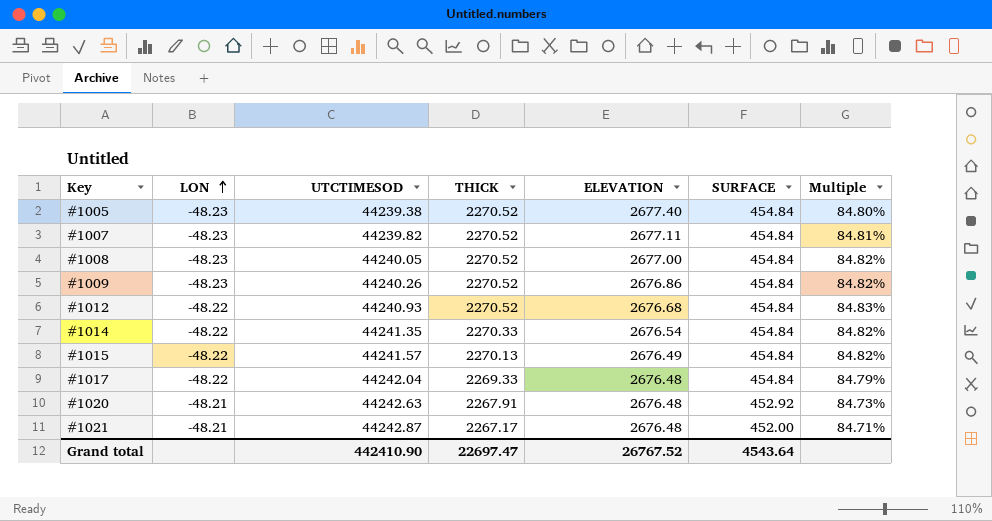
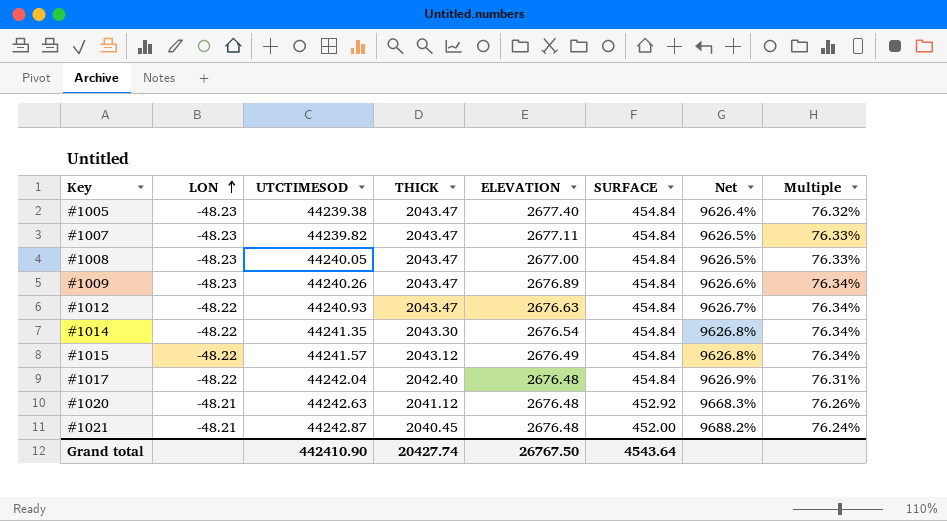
column Net | formula: none -> ([UTCTIMESOD] - [SURFACE]) / [SURFACE]
#1005 | THICK: 2270.52 -> 2043.47
#1005 | Multiple: 84.80% -> 76.32%
#1007 | THICK: 2270.52 -> 2043.47
#1007 | Multiple: 84.81% -> 76.33%
#1008 | THICK: 2270.52 -> 2043.47
#1008 | Multiple: 84.82% -> 76.33%
#1009 | THICK: 2270.52 -> 2043.47
#1009 | ELEVATION: 2676.86 -> 2676.89
#1009 | Multiple: 84.82% -> 76.34%
#1012 | THICK: 2270.52 -> 2043.47
#1012 | ELEVATION: 2676.68 -> 2676.63
#1012 | Multiple: 84.83% -> 76.34%
#1014 | THICK: 2270.33 -> 2043.30
#1014 | Multiple: 84.82% -> 76.34%
#1015 | THICK: 2270.13 -> 2043.12
#1015 | Multiple: 84.82% -> 76.34%
#1017 | THICK: 2269.33 -> 2042.40
#1017 | Multiple: 84.79% -> 76.31%
#1020 | THICK: 2267.91 -> 2041.12
#1020 | Multiple: 84.73% -> 76.26%
#1021 | THICK: 2267.17 -> 2040.45
#1021 | Multiple: 84.71% -> 76.24%
Grand total | THICK: 22697.47 -> 20427.74
Grand total | ELEVATION: 26767.52 -> 26767.50

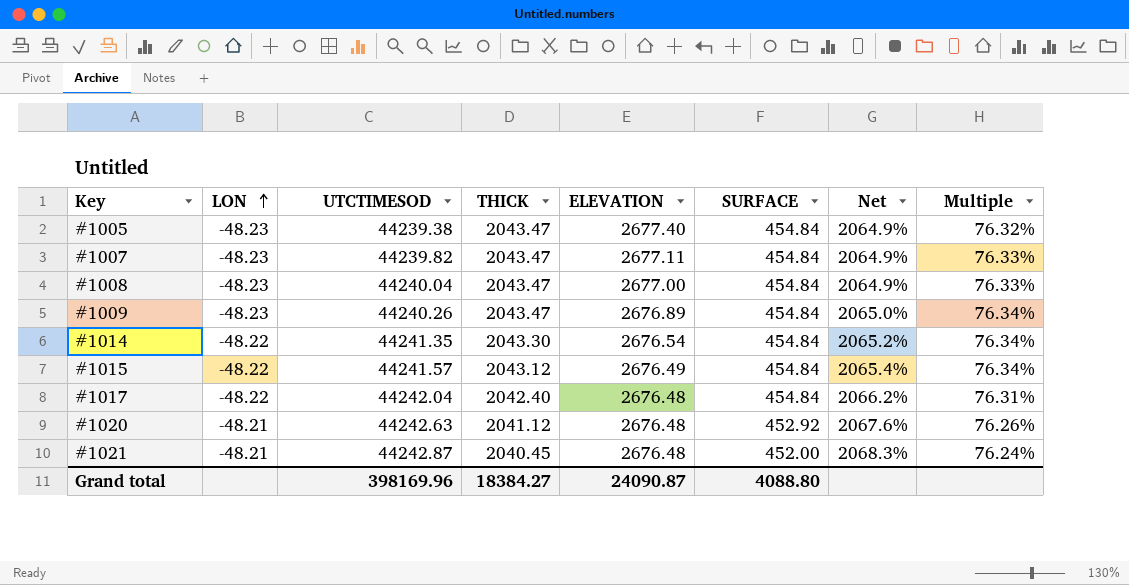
column Net | formula: ([UTCTIMESOD] - [SURFACE]) / [SURFACE] -> ([UTCTIMESOD] - [THICK]) / [THICK]
row #1012: -48.22 | 44240.93 | 2043.47 | 2676.63 | 454.84 | 9626.7% | 76.34% -> none
#1008 | UTCTIMESOD: 44240.05 -> 44240.04
Grand total | UTCTIMESOD: 442410.90 -> 398169.96
Grand total | THICK: 20427.74 -> 18384.27
Grand total | ELEVATION: 26767.50 -> 24090.87
Grand total | SURFACE: 4543.64 -> 4088.80

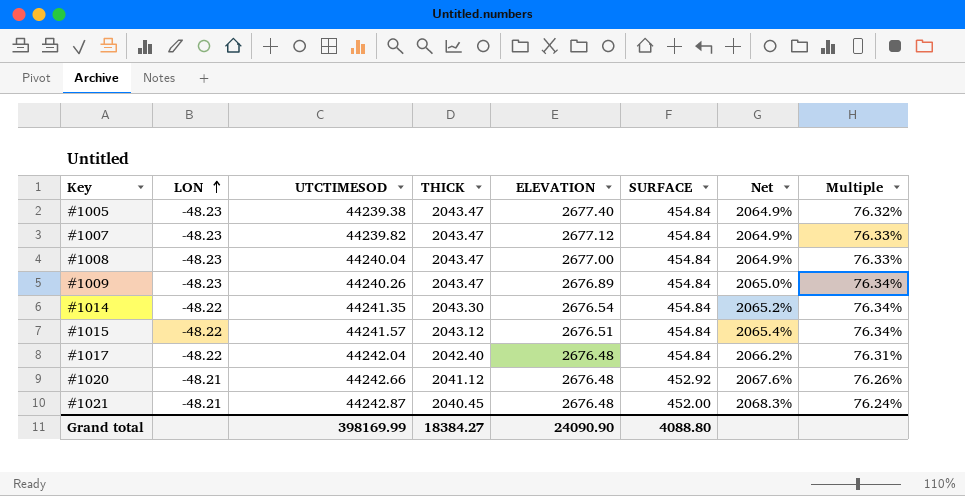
#1007 | ELEVATION: 2677.11 -> 2677.12
#1015 | ELEVATION: 2676.49 -> 2676.51
#1020 | UTCTIMESOD: 44242.63 -> 44242.66
Grand total | UTCTIMESOD: 398169.96 -> 398169.99
Grand total | ELEVATION: 24090.87 -> 24090.90

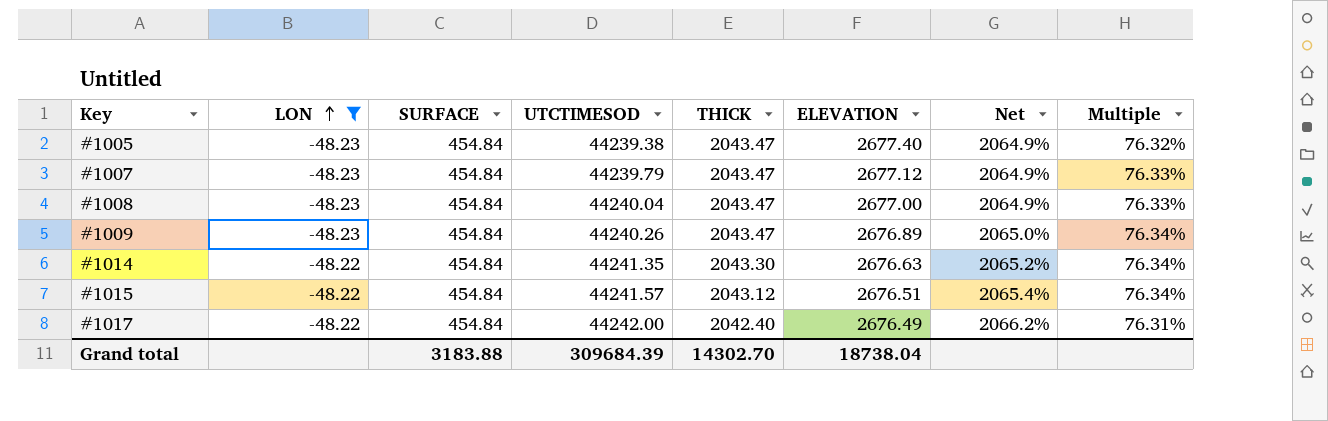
filter: none -> LON != -48.21
column SURFACE | position: 6 -> 3
#1007 | UTCTIMESOD: 44239.82 -> 44239.79
#1014 | ELEVATION: 2676.54 -> 2676.63
#1017 | UTCTIMESOD: 44242.04 -> 44242.00
#1017 | ELEVATION: 2676.48 -> 2676.49
Grand total | SURFACE: 4088.80 -> 3183.88
Grand total | UTCTIMESOD: 398169.99 -> 309684.39
Grand total | THICK: 18384.27 -> 14302.70
Grand total | ELEVATION: 24090.90 -> 18738.04

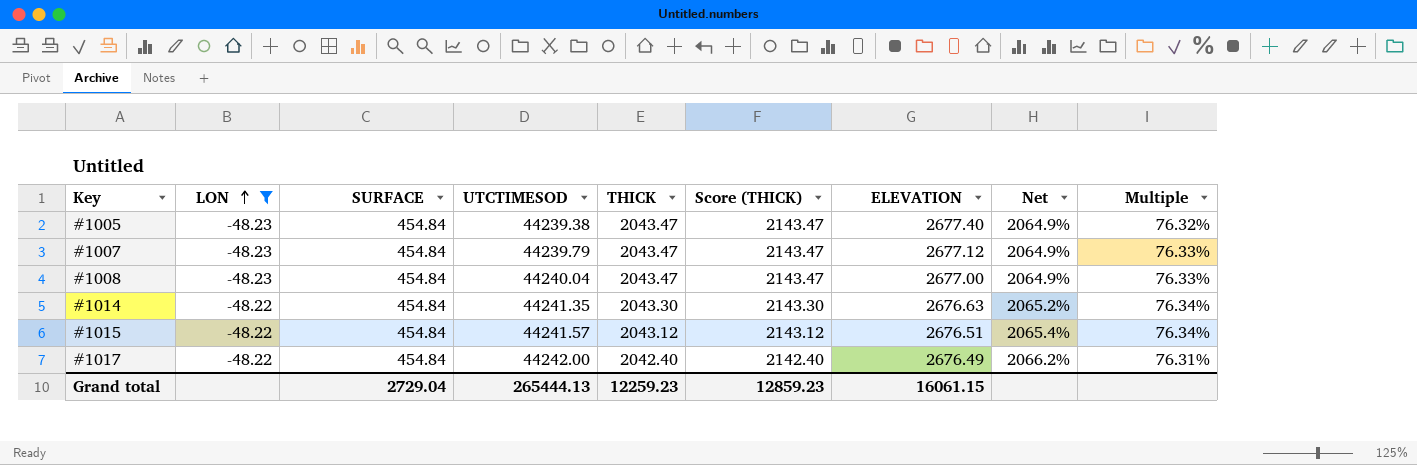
column Score (THICK) | formula: none -> [THICK] + 100
row #1009: -48.23 | 454.84 | 44240.26 | 2043.47 | 2676.89 | 2065.0% | 76.34% -> none
Grand total | SURFACE: 3183.88 -> 2729.04
Grand total | UTCTIMESOD: 309684.39 -> 265444.13
Grand total | THICK: 14302.70 -> 12259.23
Grand total | ELEVATION: 18738.04 -> 16061.15

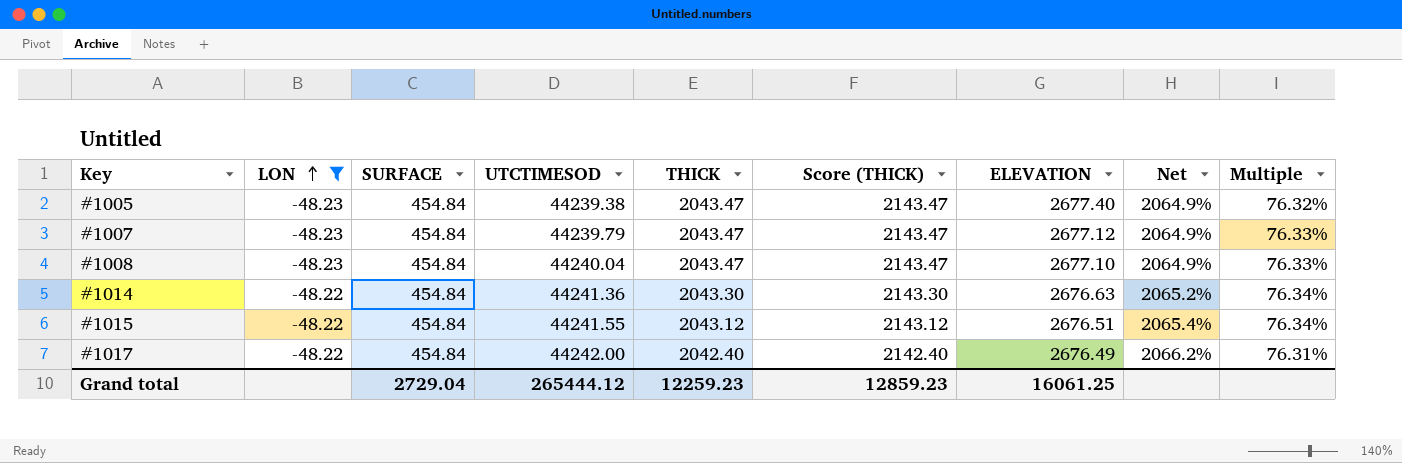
#1008 | ELEVATION: 2677.00 -> 2677.10
#1014 | UTCTIMESOD: 44241.35 -> 44241.36
#1015 | UTCTIMESOD: 44241.57 -> 44241.55
Grand total | UTCTIMESOD: 265444.13 -> 265444.12
Grand total | ELEVATION: 16061.15 -> 16061.25

